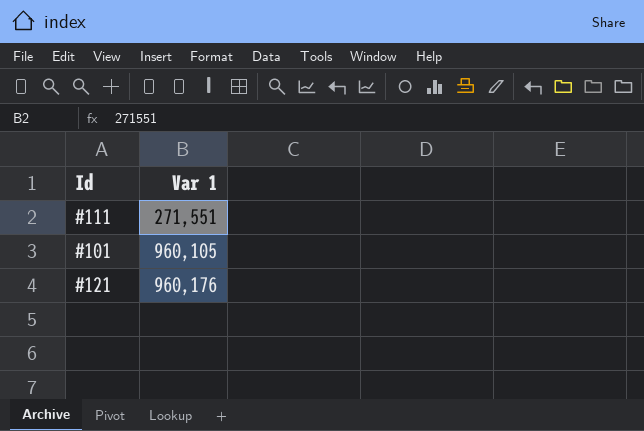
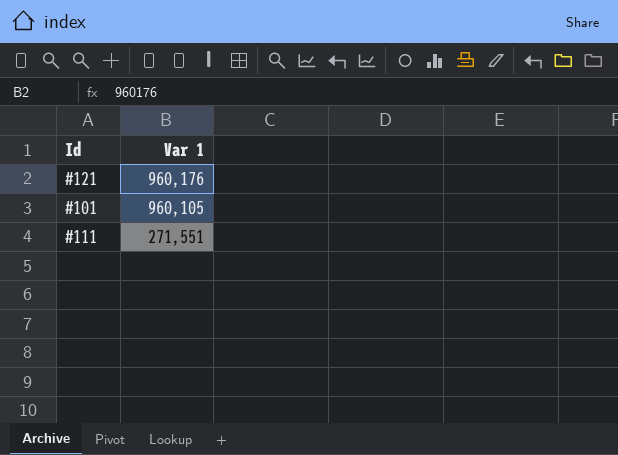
row order: Var 1 ascending -> Var 1 descending

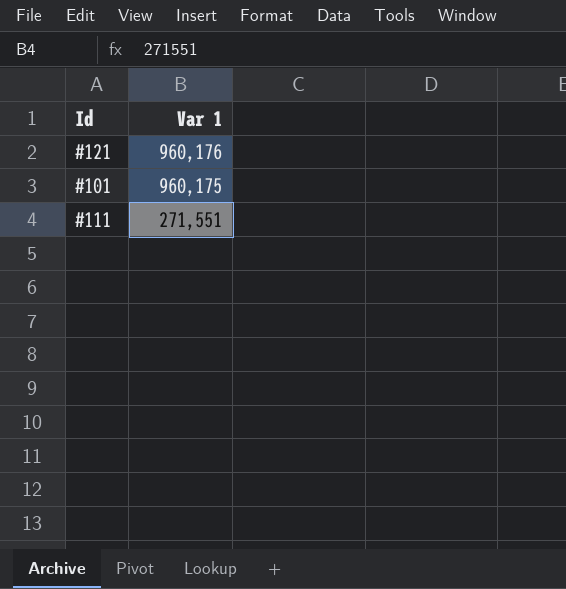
#101 | Var 1: 960,105 -> 960,175

